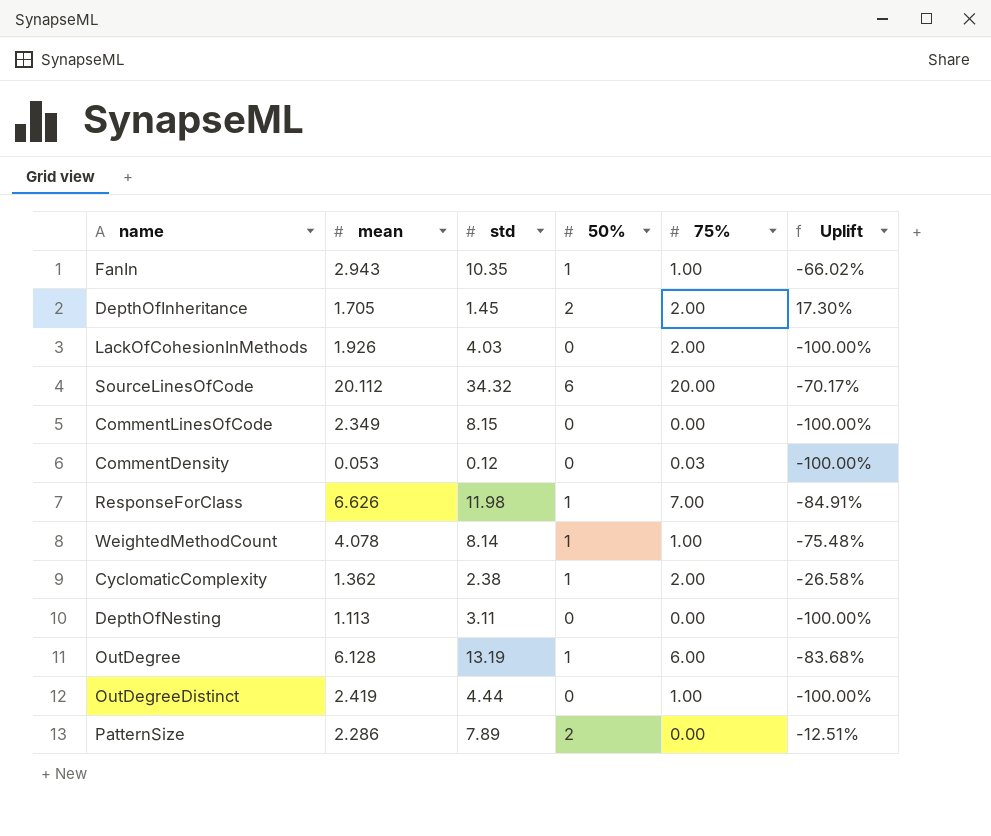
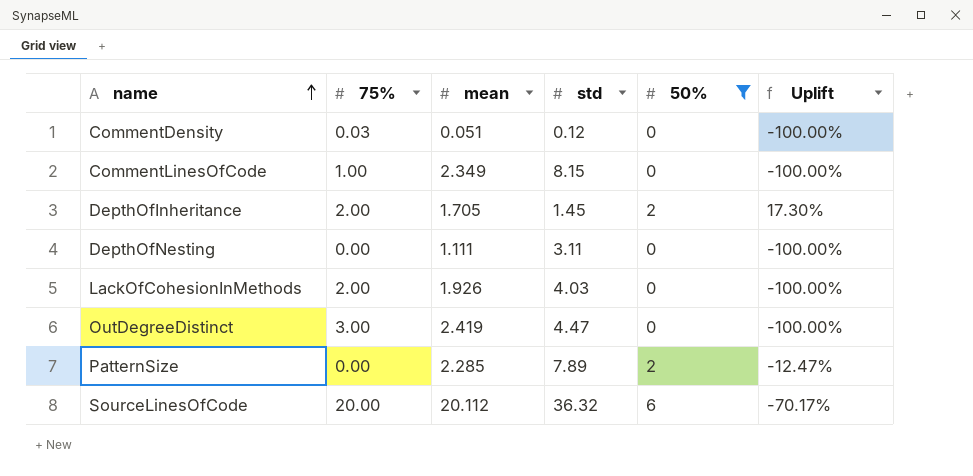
filter: none -> 50% != 1
row order: none -> name ascending
column 75% | position: 5 -> 2
CommentDensity | mean: 0.053 -> 0.051
CommentLinesOfCode | 75%: 0.00 -> 1.00
DepthOfNesting | mean: 1.113 -> 1.111
OutDegreeDistinct | 75%: 1.00 -> 3.00
OutDegreeDistinct | std: 4.44 -> 4.47
PatternSize | mean: 2.286 -> 2.285
PatternSize | Uplift: -12.51% -> -12.47%
SourceLinesOfCode | std: 34.32 -> 36.32

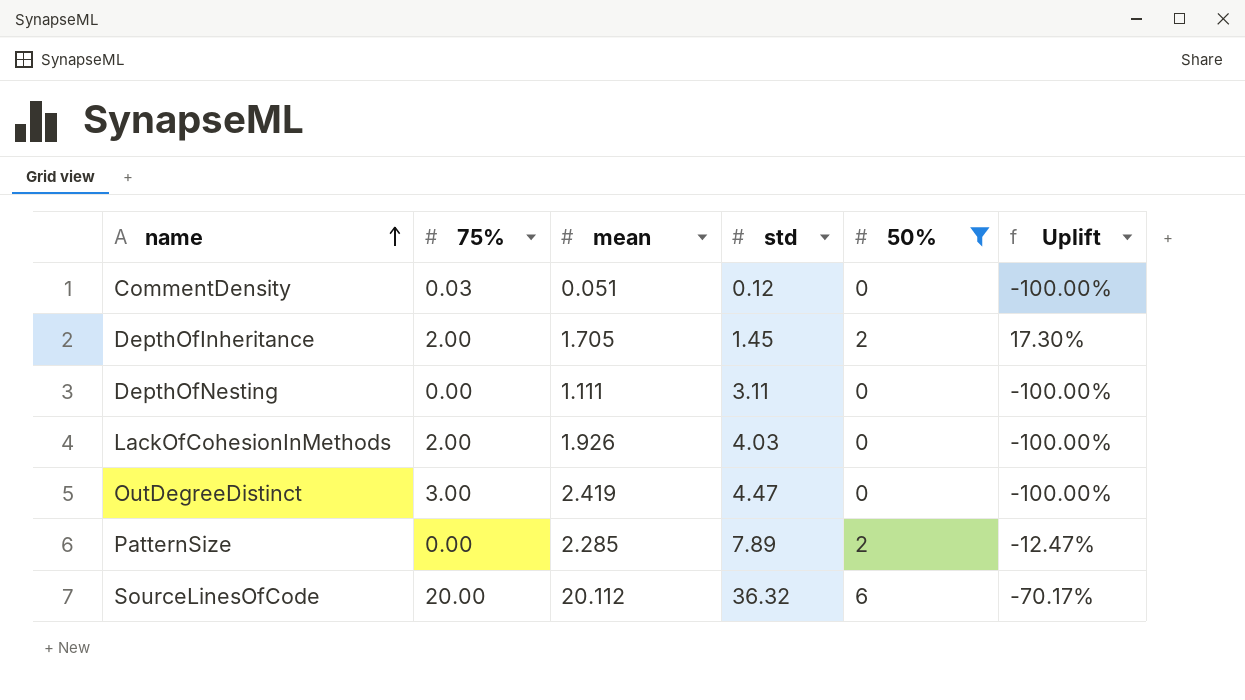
row CommentLinesOfCode: 1.00 | 2.349 | 8.15 | 0 | -100.00% -> none

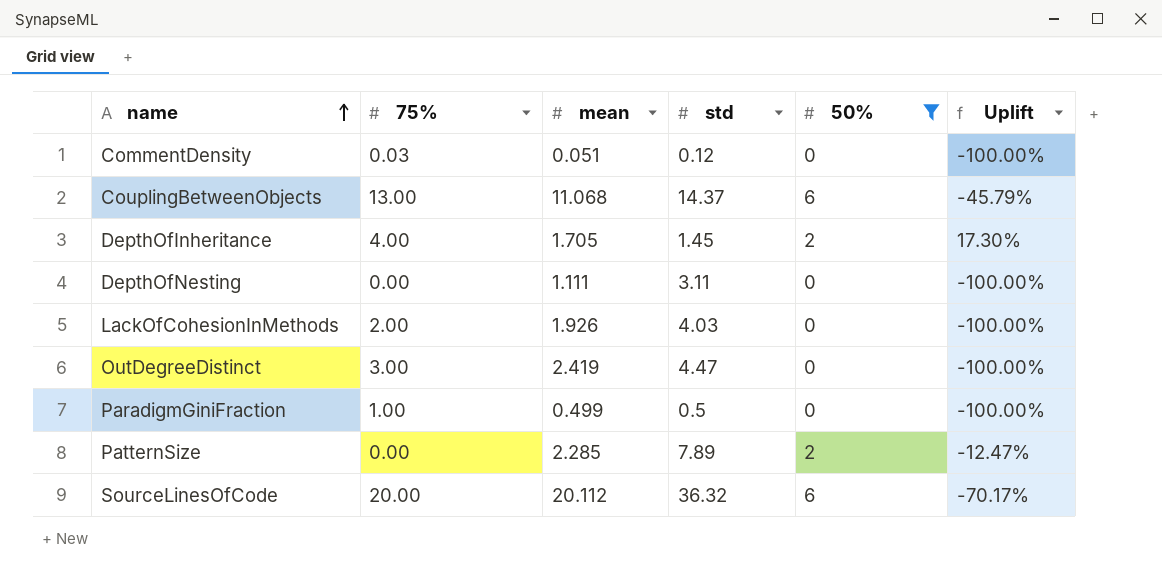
row CouplingBetweenObjects: none -> 13.00 | 11.068 | 14.37 | 6 | -45.79%
DepthOfInheritance | 75%: 2.00 -> 4.00
row ParadigmGiniFraction: none -> 1.00 | 0.499 | 0.5 | 0 | -100.00%

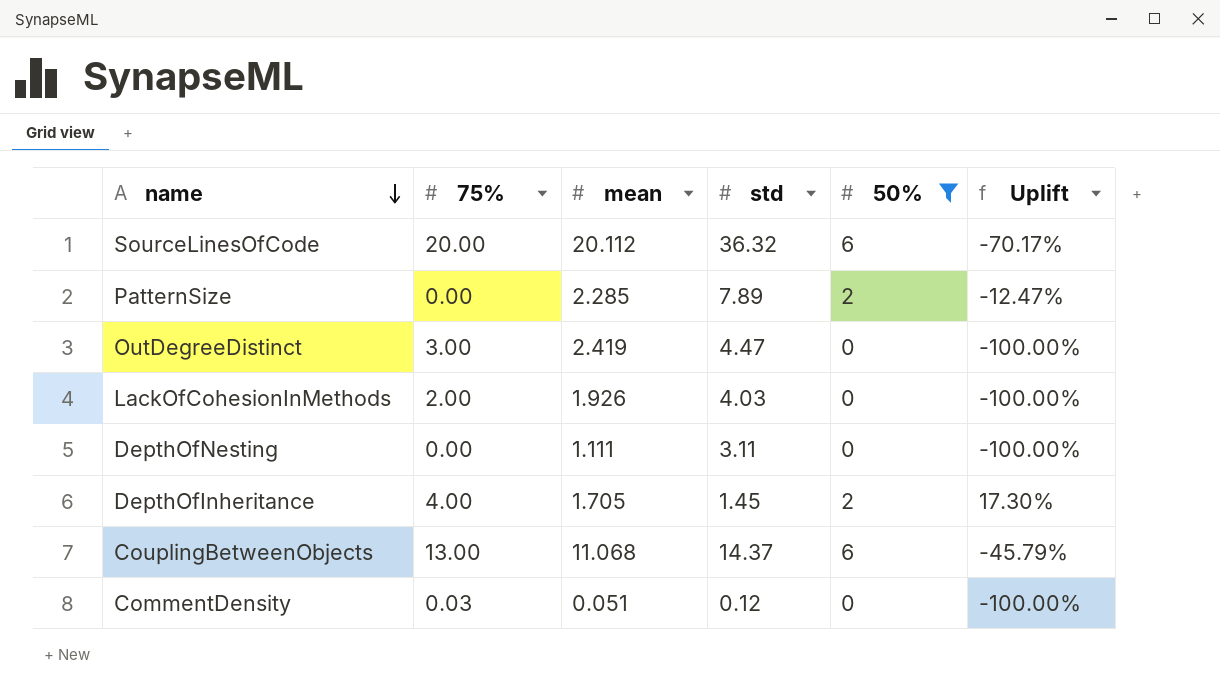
row order: name ascending -> name descending
row ParadigmGiniFraction: 1.00 | 0.499 | 0.5 | 0 | -100.00% -> none

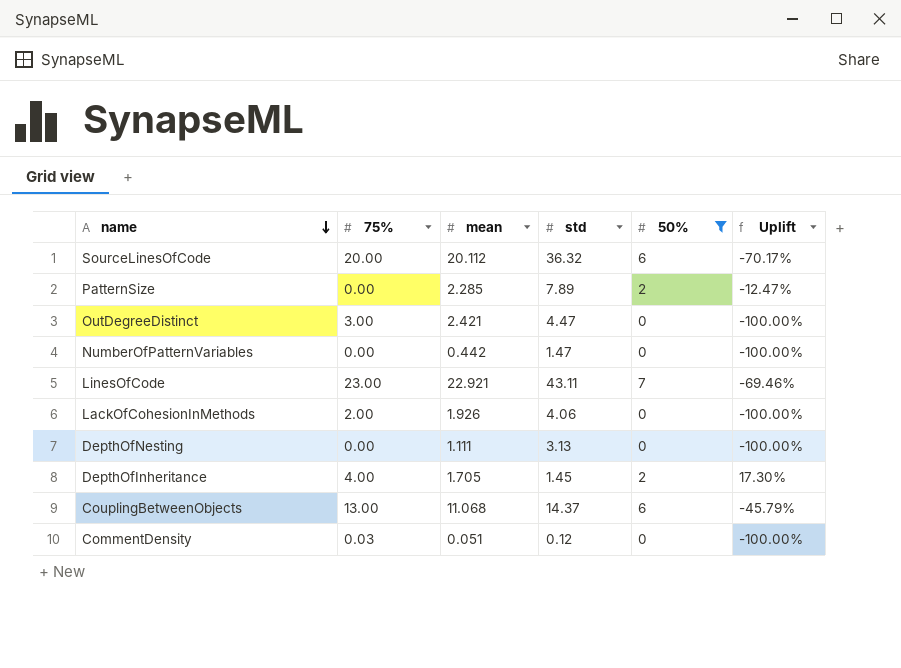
OutDegreeDistinct | mean: 2.419 -> 2.421
row NumberOfPatternVariables: none -> 0.00 | 0.442 | 1.47 | 0 | -100.00%
row LinesOfCode: none -> 23.00 | 22.921 | 43.11 | 7 | -69.46%
LackOfCohesionInMethods | std: 4.03 -> 4.06
DepthOfNesting | std: 3.11 -> 3.13

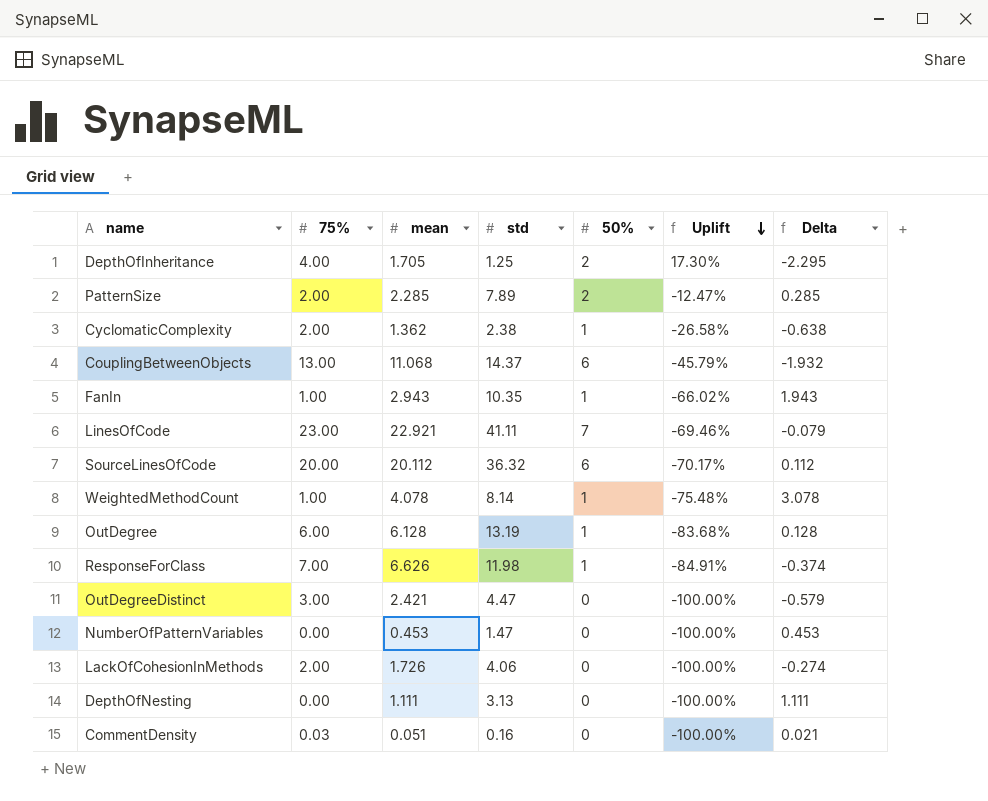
filter: 50% != 1 -> none
row order: name descending -> Uplift descending
column Delta | formula: none -> [mean] - [75%]
DepthOfInheritance | std: 1.45 -> 1.25
PatternSize | 75%: 0.00 -> 2.00
LinesOfCode | std: 43.11 -> 41.11
NumberOfPatternVariables | mean: 0.442 -> 0.453
LackOfCohesionInMethods | mean: 1.926 -> 1.726
CommentDensity | std: 0.12 -> 0.16

